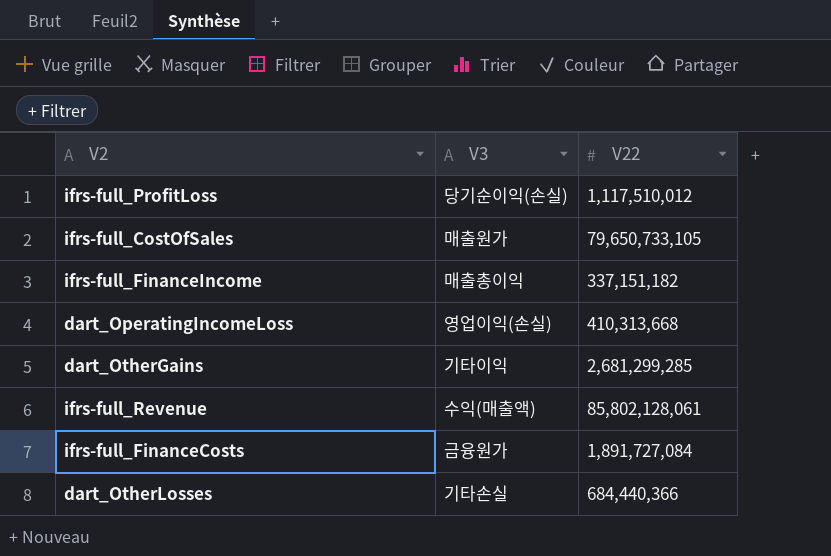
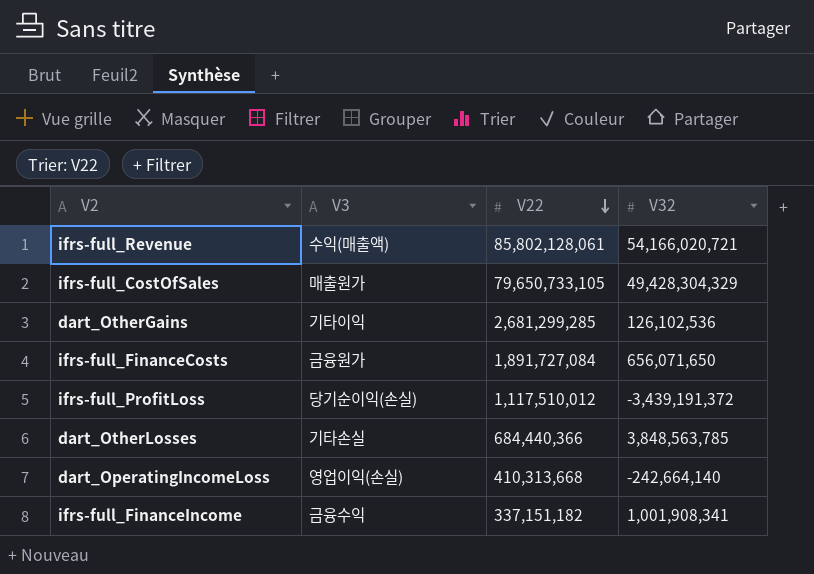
row order: none -> V22 descending
column V32 | position: none -> 4
ifrs-full_FinanceIncome | V3: 매출총이익 -> 금융수익

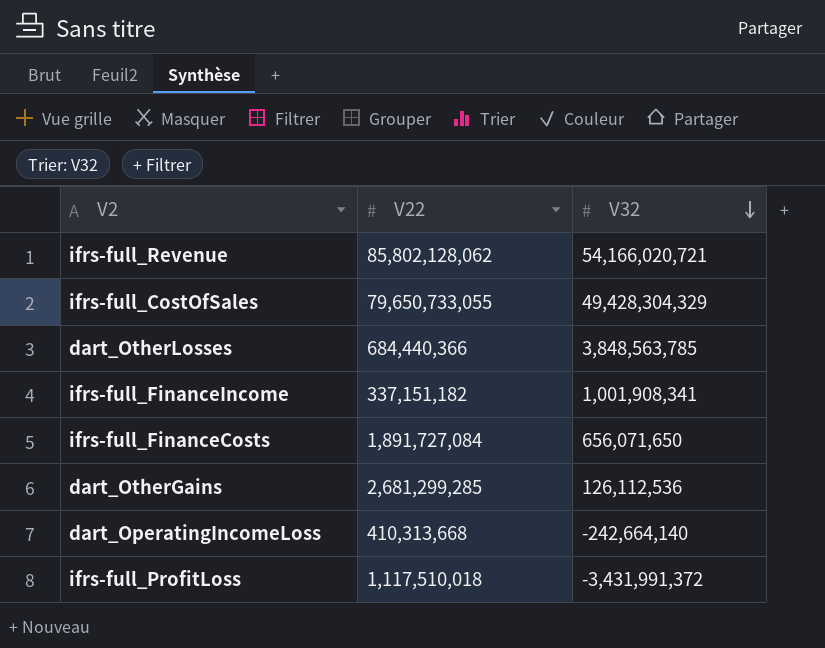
row order: V22 descending -> V32 descending
column V3 | position: 2 -> none
ifrs-full_Revenue | V22: 85,802,128,061 -> 85,802,128,062
ifrs-full_CostOfSales | V22: 79,650,733,105 -> 79,650,733,055
dart_OtherGains | V32: 126,102,536 -> 126,112,536
ifrs-full_ProfitLoss | V22: 1,117,510,012 -> 1,117,510,018
ifrs-full_ProfitLoss | V32: -3,439,191,372 -> -3,431,991,372

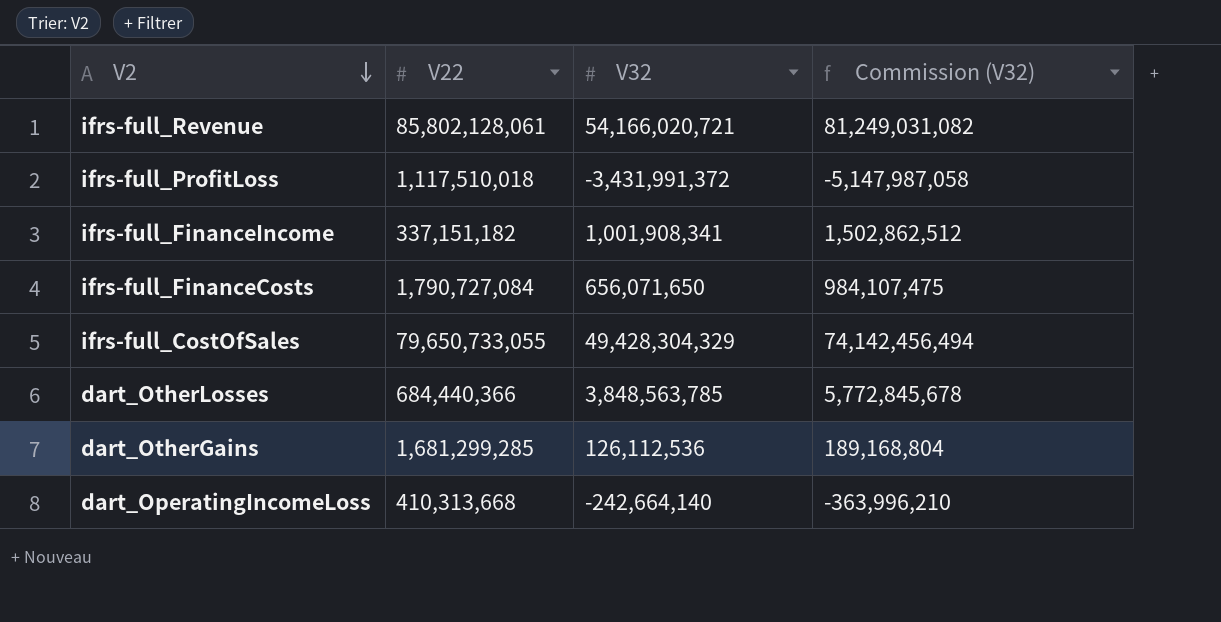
row order: V32 descending -> V2 descending
column Commission (V32) | formula: none -> [V32] * 1.5
ifrs-full_Revenue | V22: 85,802,128,062 -> 85,802,128,061
ifrs-full_FinanceCosts | V22: 1,891,727,084 -> 1,790,727,084
dart_OtherGains | V22: 2,681,299,285 -> 1,681,299,285

